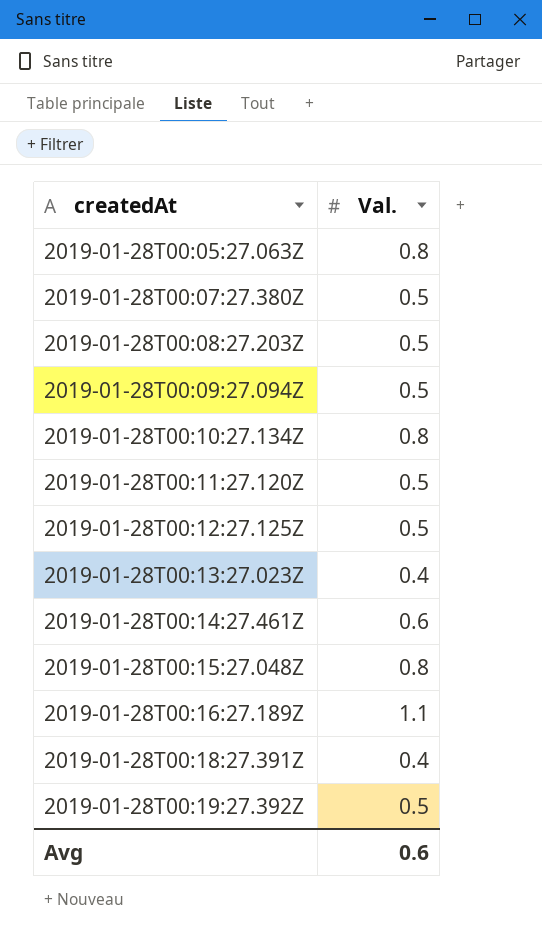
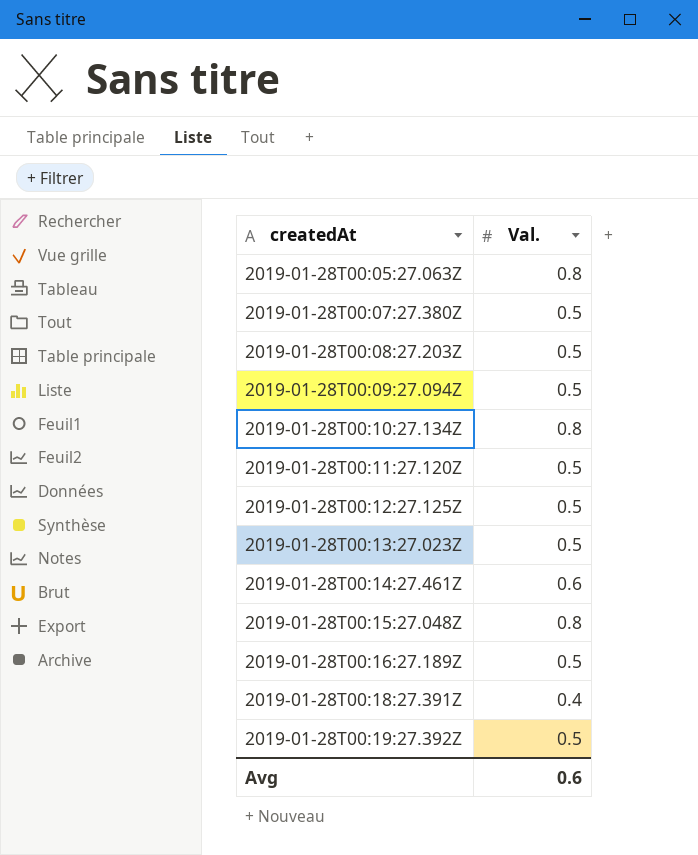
2019-01-28T00:13:27.023Z | Val.: 0.4 -> 0.5
2019-01-28T00:16:27.189Z | Val.: 1.1 -> 0.5

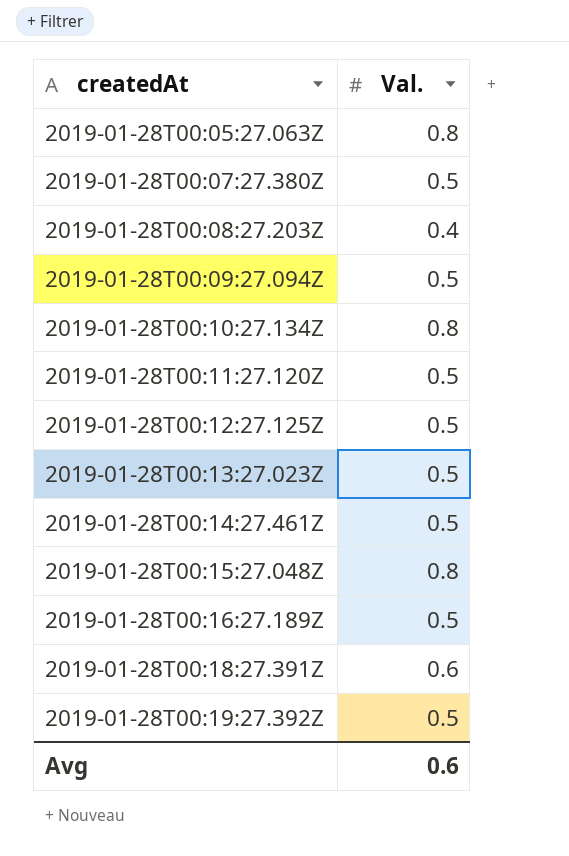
2019-01-28T00:08:27.203Z | Val.: 0.5 -> 0.4
2019-01-28T00:14:27.461Z | Val.: 0.6 -> 0.5
2019-01-28T00:18:27.391Z | Val.: 0.4 -> 0.6

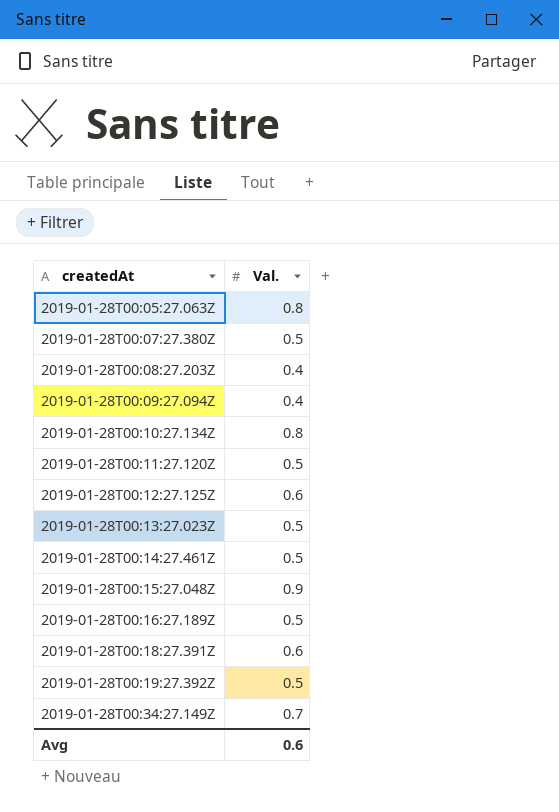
2019-01-28T00:09:27.094Z | Val.: 0.5 -> 0.4
2019-01-28T00:12:27.125Z | Val.: 0.5 -> 0.6
2019-01-28T00:15:27.048Z | Val.: 0.8 -> 0.9
row 2019-01-28T00:34:27.149Z: none -> 0.7

